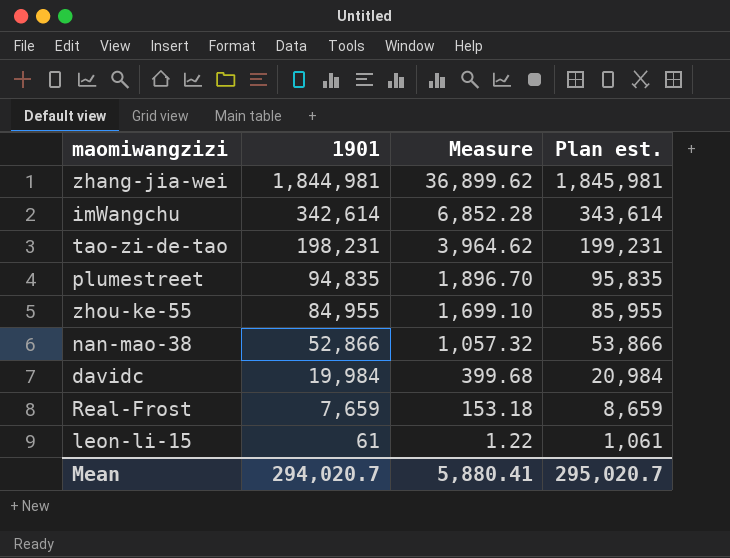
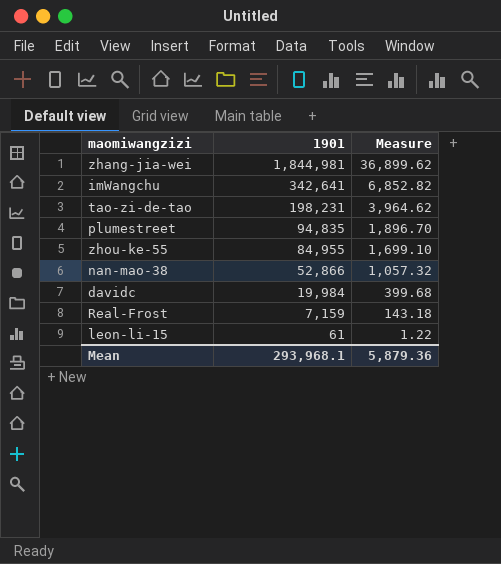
column Plan est. | formula: [1901] + 1000 -> none
imWangchu | 1901: 342,614 -> 342,641
imWangchu | Measure: 6,852.28 -> 6,852.82
Real-Frost | 1901: 7,659 -> 7,159
Real-Frost | Measure: 153.18 -> 143.18
Mean | 1901: 294,020.7 -> 293,968.1
Mean | Measure: 5,880.41 -> 5,879.36

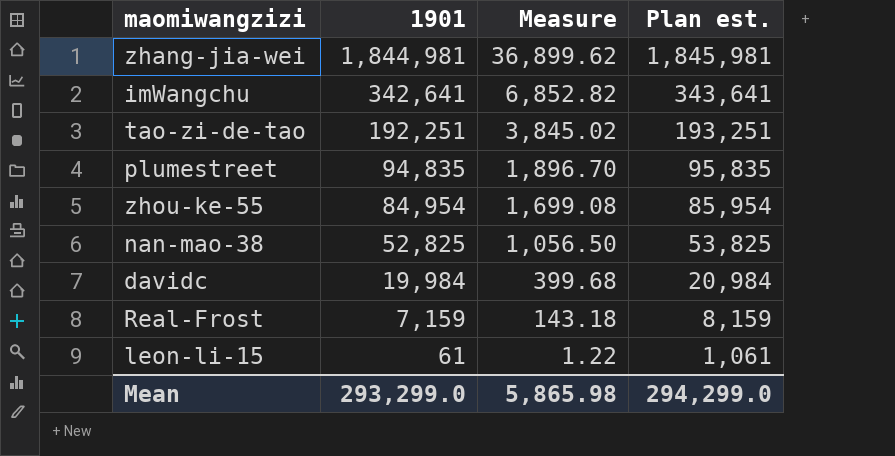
column Plan est. | formula: none -> [1901] + 1000
tao-zi-de-tao | 1901: 198,231 -> 192,251
tao-zi-de-tao | Measure: 3,964.62 -> 3,845.02
zhou-ke-55 | 1901: 84,955 -> 84,954
zhou-ke-55 | Measure: 1,699.10 -> 1,699.08
nan-mao-38 | 1901: 52,866 -> 52,825
nan-mao-38 | Measure: 1,057.32 -> 1,056.50
Mean | 1901: 293,968.1 -> 293,299.0
Mean | Measure: 5,879.36 -> 5,865.98

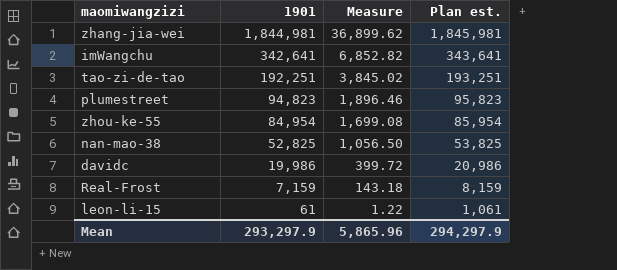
plumestreet | 1901: 94,835 -> 94,823
plumestreet | Measure: 1,896.70 -> 1,896.46
plumestreet | Plan est.: 95,835 -> 95,823
davidc | 1901: 19,984 -> 19,986
davidc | Measure: 399.68 -> 399.72
davidc | Plan est.: 20,984 -> 20,986
Mean | 1901: 293,299.0 -> 293,297.9
Mean | Measure: 5,865.98 -> 5,865.96
Mean | Plan est.: 294,299.0 -> 294,297.9

